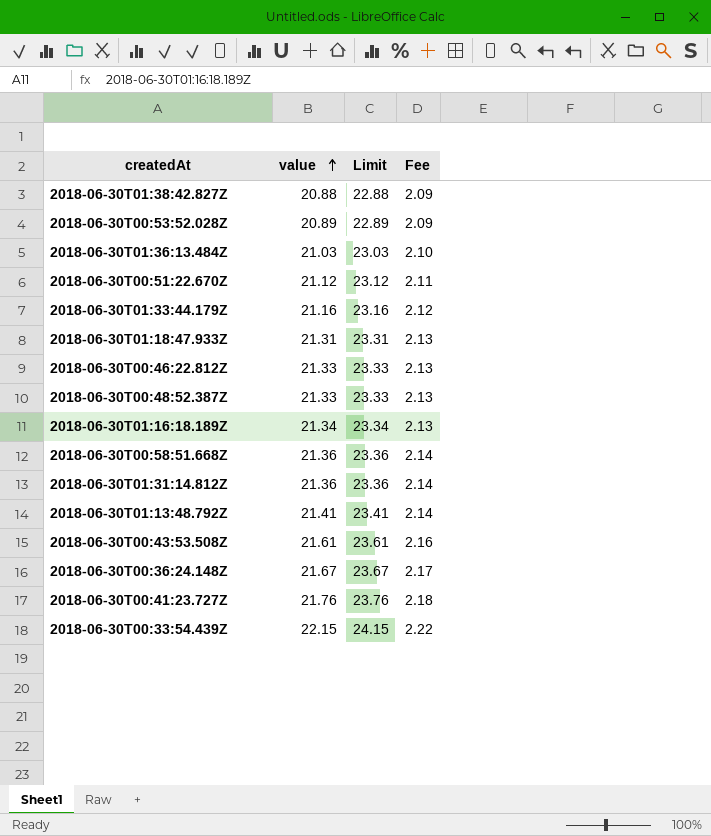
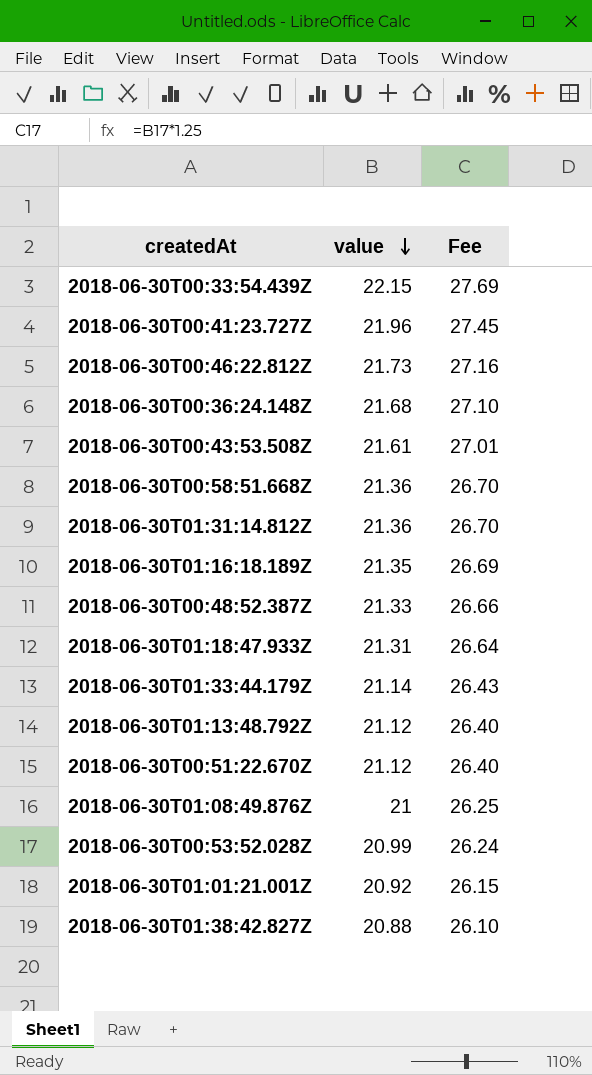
row order: value ascending -> value descending
column Limit | formula: [value] + 2 -> none
column Fee | formula: [value] * 0.1 -> [value] * 1.25
row 2018-06-30T01:36:13.484Z: 21.03 | 23.03 | 2.10 -> none
2018-06-30T00:41:23.727Z | value: 21.76 -> 21.96
2018-06-30T00:46:22.812Z | value: 21.33 -> 21.73
2018-06-30T00:36:24.148Z | value: 21.67 -> 21.68
2018-06-30T01:16:18.189Z | value: 21.34 -> 21.35
2018-06-30T01:33:44.179Z | value: 21.16 -> 21.14
2018-06-30T01:13:48.792Z | value: 21.41 -> 21.12
row 2018-06-30T01:08:49.876Z: none -> 21 | 26.25
2018-06-30T00:53:52.028Z | value: 20.89 -> 20.99
row 2018-06-30T01:01:21.001Z: none -> 20.92 | 26.15

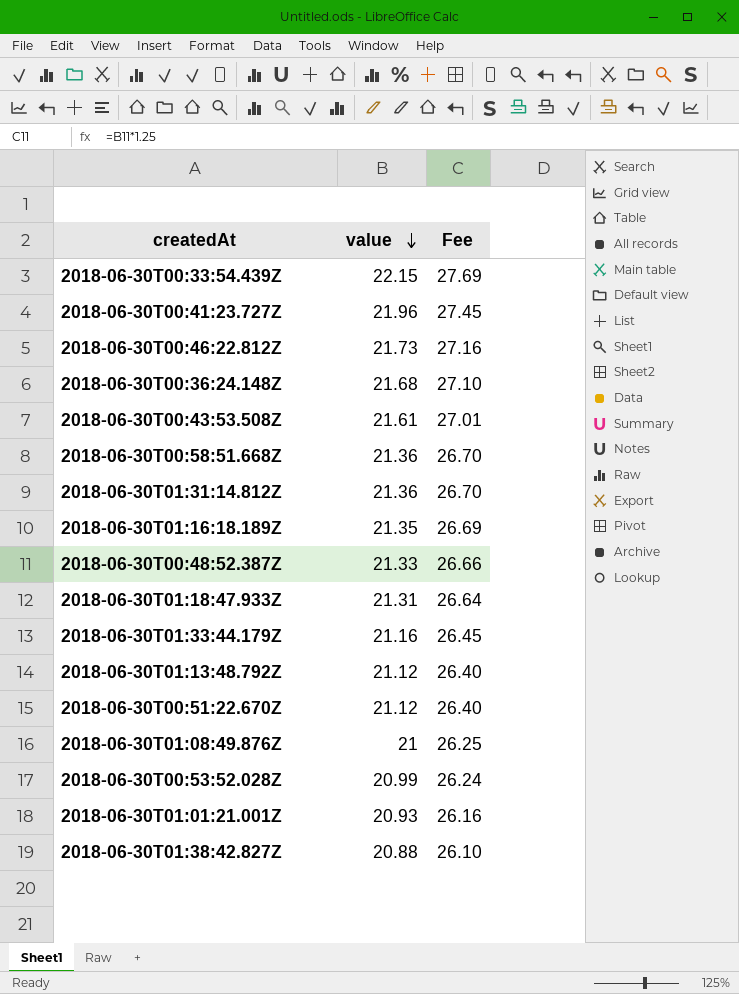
2018-06-30T01:33:44.179Z | value: 21.14 -> 21.16
2018-06-30T01:33:44.179Z | Fee: 26.43 -> 26.45
2018-06-30T01:01:21.001Z | value: 20.92 -> 20.93
2018-06-30T01:01:21.001Z | Fee: 26.15 -> 26.16

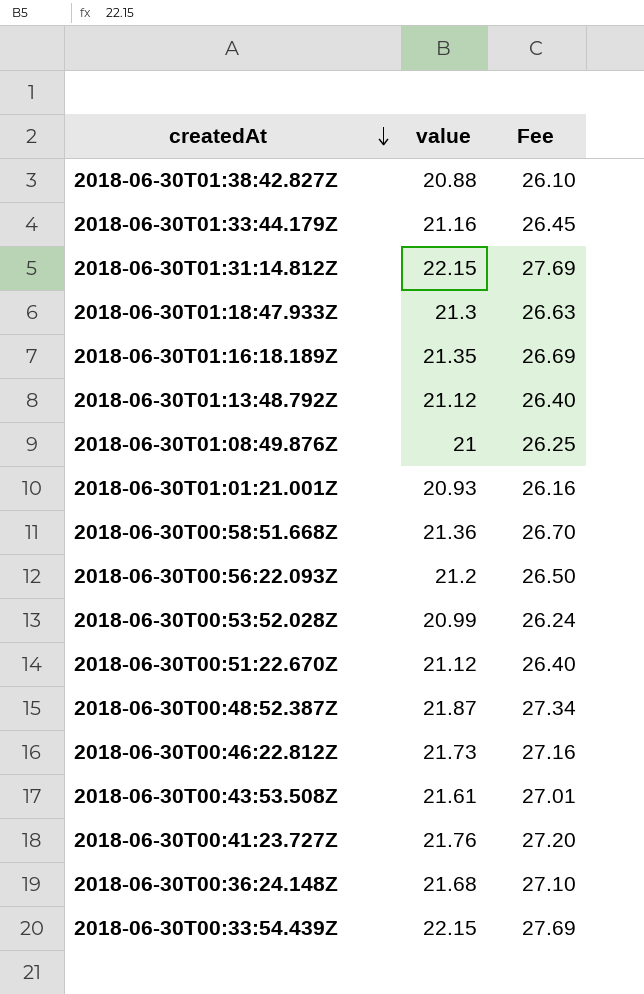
row order: value descending -> createdAt descending
2018-06-30T01:31:14.812Z | value: 21.36 -> 22.15
2018-06-30T01:31:14.812Z | Fee: 26.70 -> 27.69
2018-06-30T01:18:47.933Z | value: 21.31 -> 21.3
2018-06-30T01:18:47.933Z | Fee: 26.64 -> 26.63
row 2018-06-30T00:56:22.093Z: none -> 21.2 | 26.50
2018-06-30T00:48:52.387Z | value: 21.33 -> 21.87
2018-06-30T00:48:52.387Z | Fee: 26.66 -> 27.34
2018-06-30T00:41:23.727Z | value: 21.96 -> 21.76
2018-06-30T00:41:23.727Z | Fee: 27.45 -> 27.20

